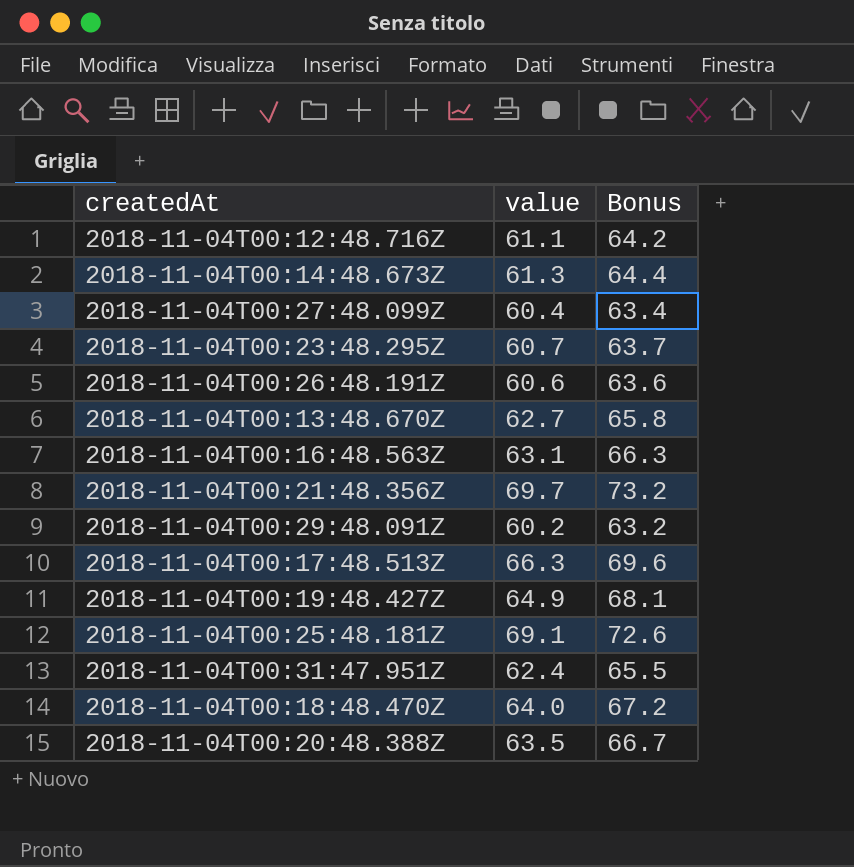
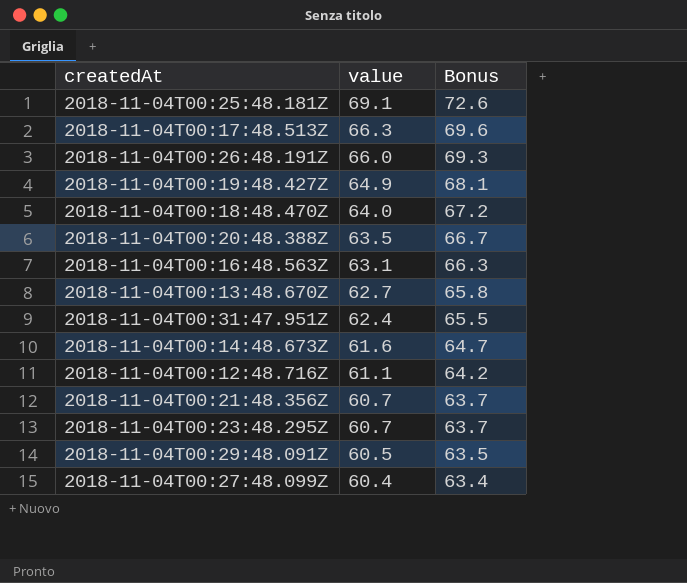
row order: none -> value descending
2018-11-04T00:26:48.191Z | value: 60.6 -> 66.0
2018-11-04T00:26:48.191Z | Bonus: 63.6 -> 69.3
2018-11-04T00:14:48.673Z | value: 61.3 -> 61.6
2018-11-04T00:14:48.673Z | Bonus: 64.4 -> 64.7
2018-11-04T00:21:48.356Z | value: 69.7 -> 60.7
2018-11-04T00:21:48.356Z | Bonus: 73.2 -> 63.7
2018-11-04T00:29:48.091Z | value: 60.2 -> 60.5
2018-11-04T00:29:48.091Z | Bonus: 63.2 -> 63.5

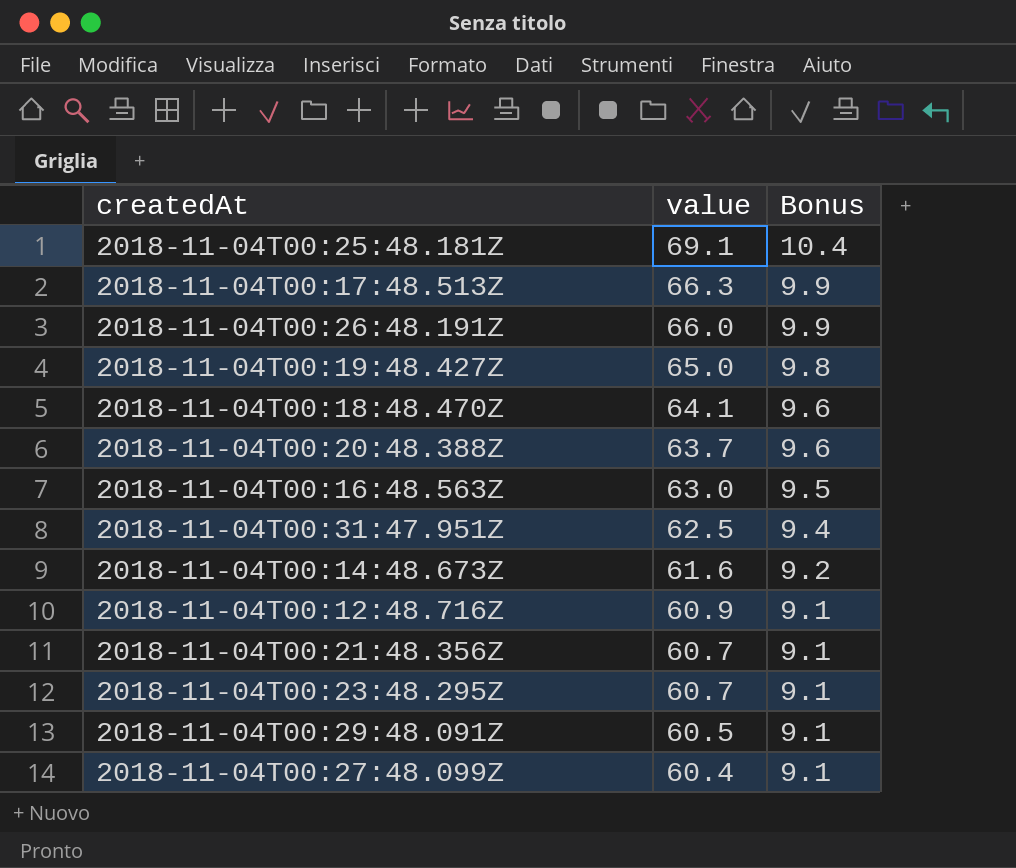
column Bonus | formula: [value] * 1.05 -> [value] * 0.15
row 2018-11-04T00:13:48.670Z: 62.7 | 65.8 -> none
2018-11-04T00:19:48.427Z | value: 64.9 -> 65.0
2018-11-04T00:18:48.470Z | value: 64.0 -> 64.1
2018-11-04T00:20:48.388Z | value: 63.5 -> 63.7
2018-11-04T00:16:48.563Z | value: 63.1 -> 63.0
2018-11-04T00:31:47.951Z | value: 62.4 -> 62.5
2018-11-04T00:12:48.716Z | value: 61.1 -> 60.9

